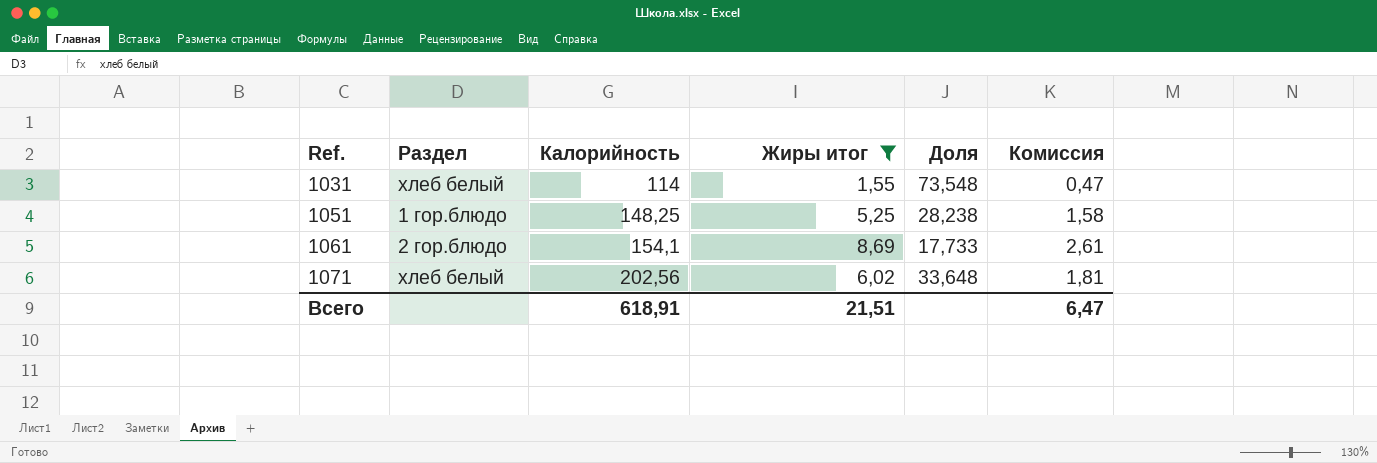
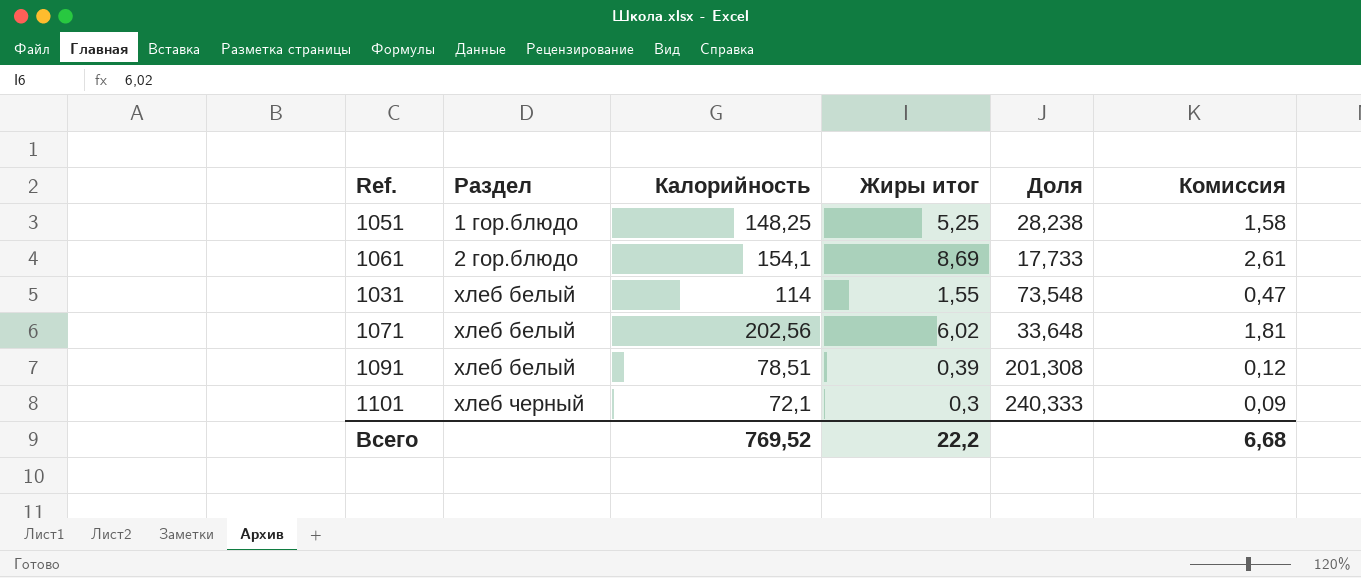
filter: Жиры итог >= 1,55 -> none
row order: Ref. ascending -> Раздел ascending
Всего | Калорийность: 618,91 -> 769,52
Всего | Жиры итог: 21,51 -> 22,2
Всего | Комиссия: 6,47 -> 6,68

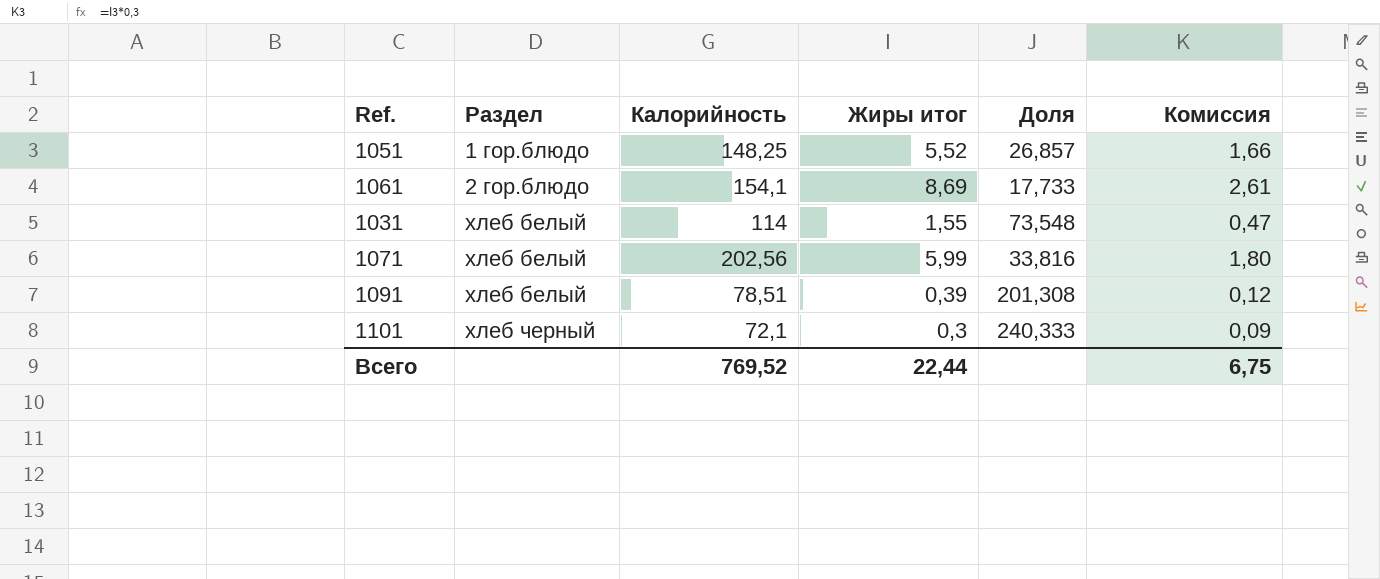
1051 | Жиры итог: 5,25 -> 5,52
1051 | Доля: 28,238 -> 26,857
1051 | Комиссия: 1,58 -> 1,66
1071 | Жиры итог: 6,02 -> 5,99
1071 | Доля: 33,648 -> 33,816
1071 | Комиссия: 1,81 -> 1,80
Всего | Жиры итог: 22,2 -> 22,44
Всего | Комиссия: 6,68 -> 6,75

